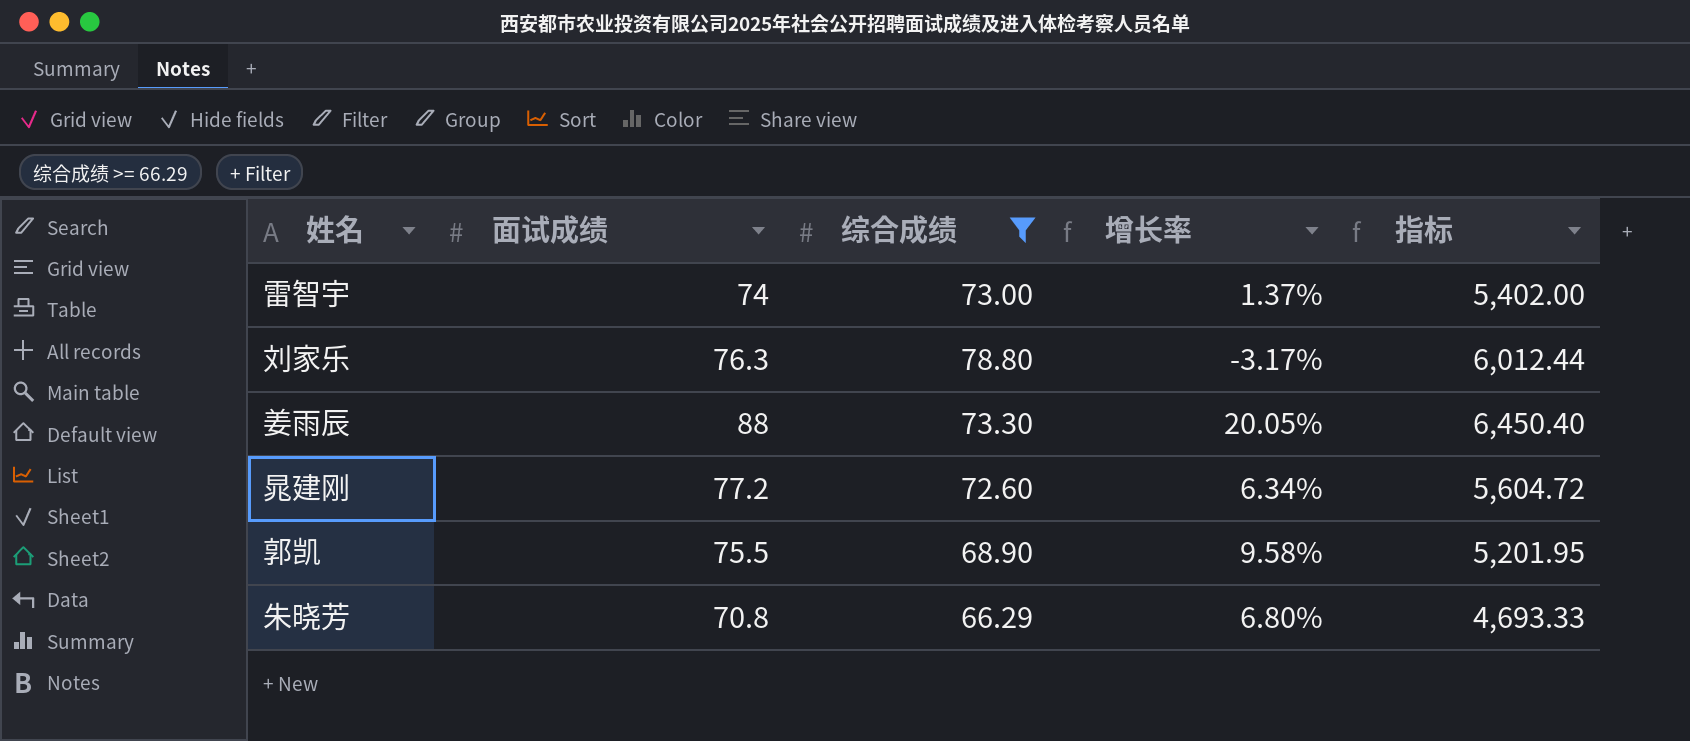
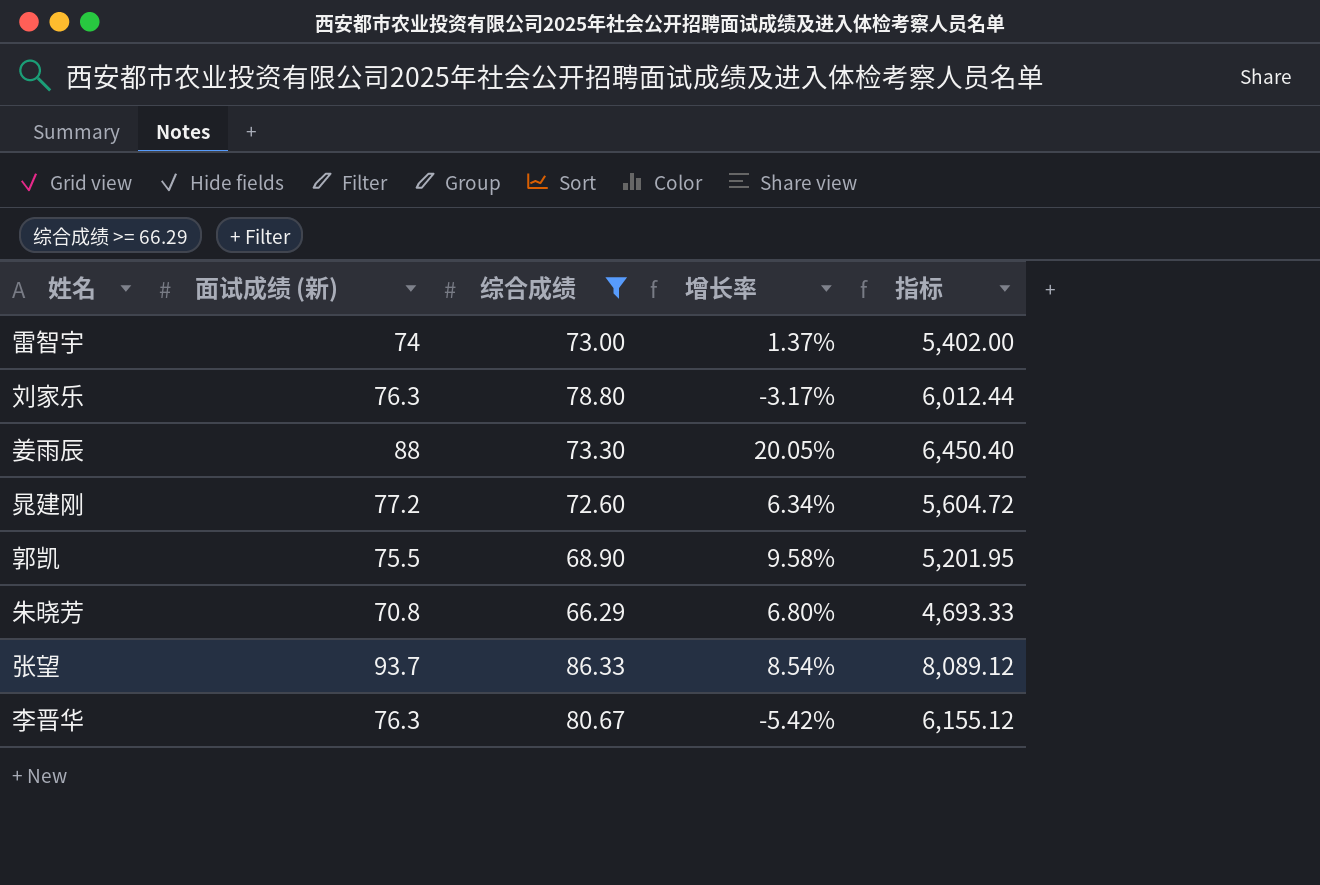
column name: 面试成绩 -> 面试成绩 (新)
row 张望: none -> 93.7 | 86.33 | 8.54% | 8,089.12
row 李晋华: none -> 76.3 | 80.67 | -5.42% | 6,155.12

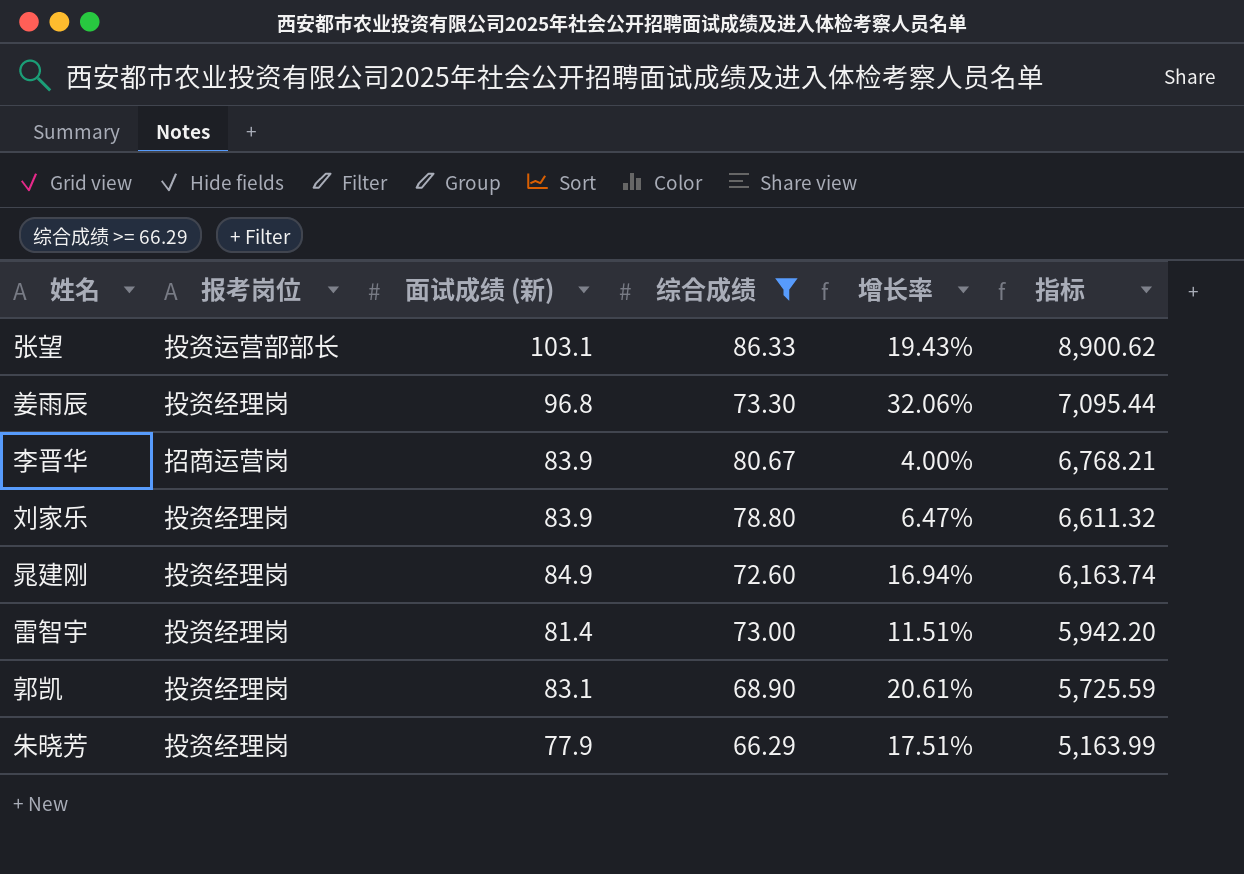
row order: none -> 指标 descending
column 报考岗位 | position: none -> 2
张望 | 面试成绩 (新): 93.7 -> 103.1
张望 | 增长率: 8.54% -> 19.43%
张望 | 指标: 8,089.12 -> 8,900.62
姜雨辰 | 面试成绩 (新): 88 -> 96.8
姜雨辰 | 增长率: 20.05% -> 32.06%
姜雨辰 | 指标: 6,450.40 -> 7,095.44
李晋华 | 面试成绩 (新): 76.3 -> 83.9
李晋华 | 增长率: -5.42% -> 4.00%
李晋华 | 指标: 6,155.12 -> 6,768.21
刘家乐 | 面试成绩 (新): 76.3 -> 83.9
刘家乐 | 增长率: -3.17% -> 6.47%
刘家乐 | 指标: 6,012.44 -> 6,611.32
晁建刚 | 面试成绩 (新): 77.2 -> 84.9
晁建刚 | 增长率: 6.34% -> 16.94%
晁建刚 | 指标: 5,604.72 -> 6,163.74
雷智宇 | 面试成绩 (新): 74 -> 81.4
雷智宇 | 增长率: 1.37% -> 11.51%
雷智宇 | 指标: 5,402.00 -> 5,942.20
郭凯 | 面试成绩 (新): 75.5 -> 83.1
郭凯 | 增长率: 9.58% -> 20.61%
郭凯 | 指标: 5,201.95 -> 5,725.59
朱晓芳 | 面试成绩 (新): 70.8 -> 77.9
朱晓芳 | 增长率: 6.80% -> 17.51%
朱晓芳 | 指标: 4,693.33 -> 5,163.99

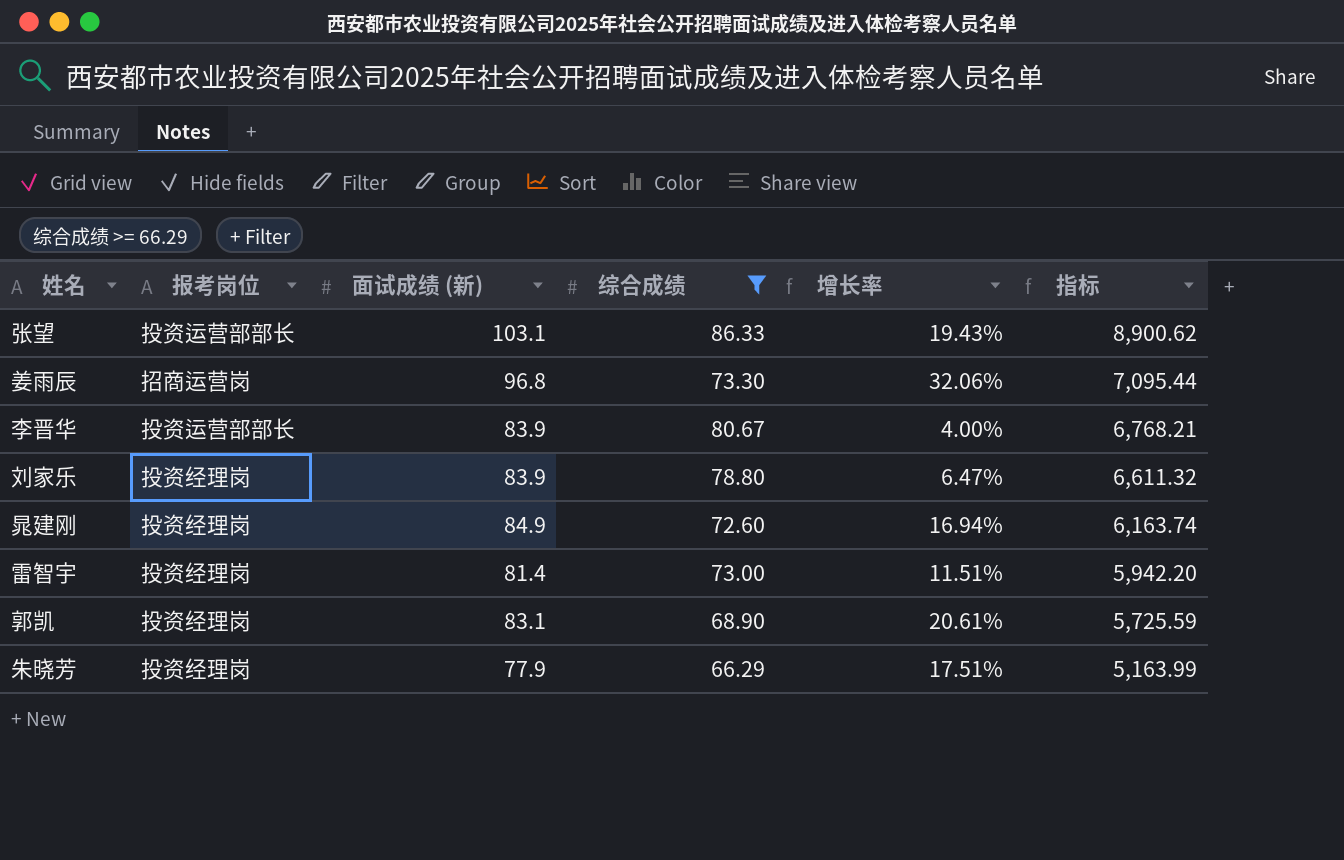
姜雨辰 | 报考岗位: 投资经理岗 -> 招商运营岗
李晋华 | 报考岗位: 招商运营岗 -> 投资运营部部长

